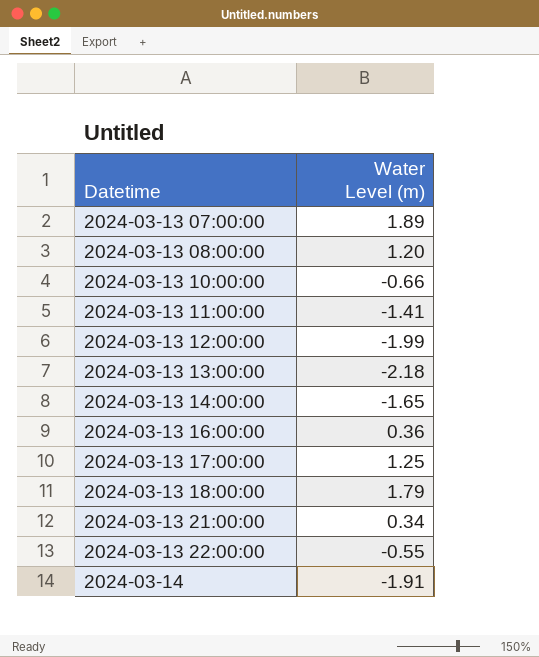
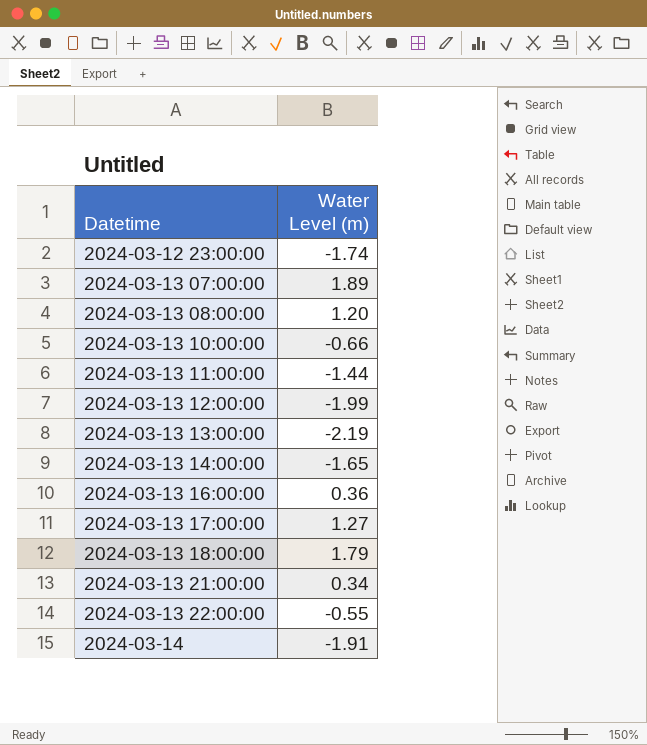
row 2024-03-12 23:00:00: none -> -1.74
2024-03-13 11:00:00 | Water Level (m): -1.41 -> -1.44
2024-03-13 13:00:00 | Water Level (m): -2.18 -> -2.19
2024-03-13 17:00:00 | Water Level (m): 1.25 -> 1.27

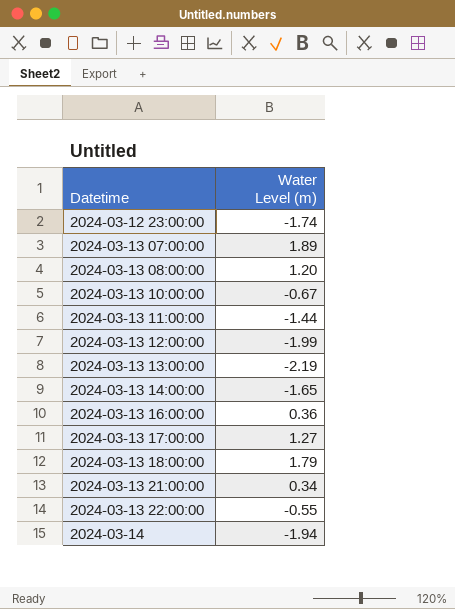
2024-03-13 10:00:00 | Water Level (m): -0.66 -> -0.67
2024-03-14 | Water Level (m): -1.91 -> -1.94

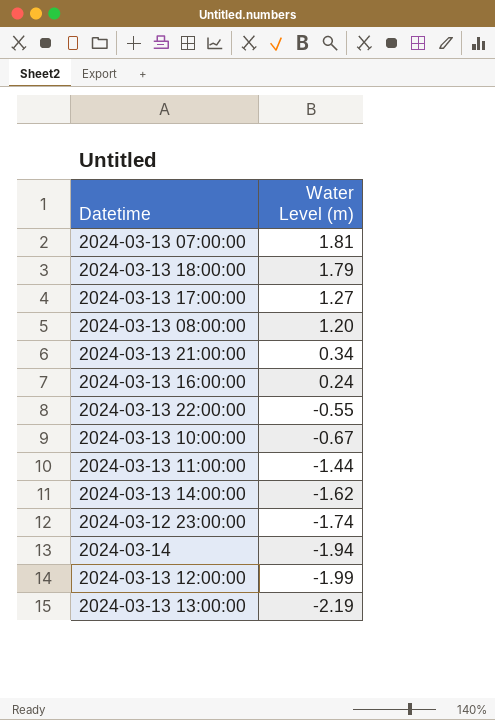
row order: Datetime ascending -> Water Level (m) descending
2024-03-13 07:00:00 | Water Level (m): 1.89 -> 1.81
2024-03-13 16:00:00 | Water Level (m): 0.36 -> 0.24
2024-03-13 14:00:00 | Water Level (m): -1.65 -> -1.62

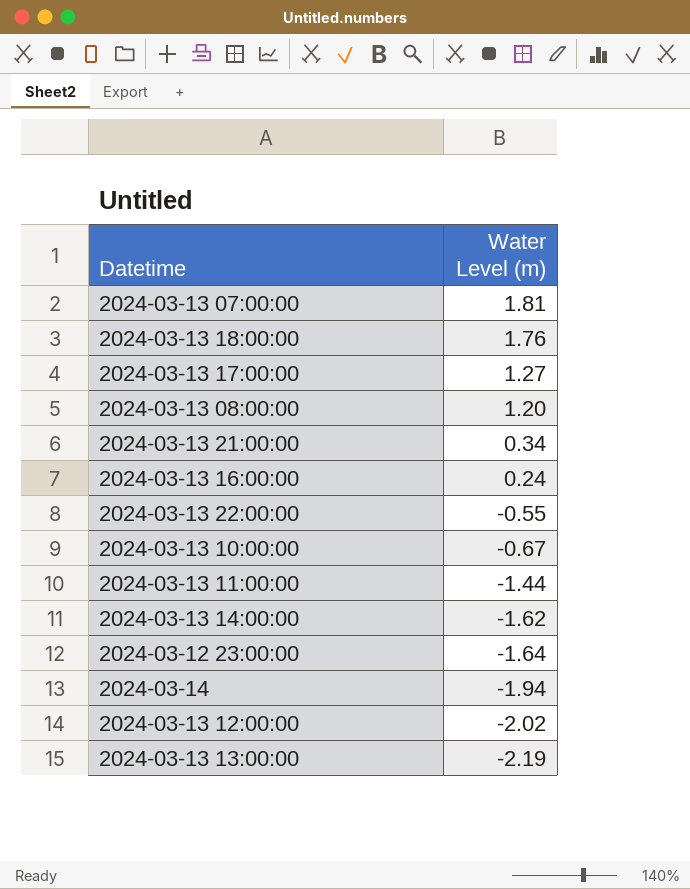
2024-03-13 18:00:00 | Water Level (m): 1.79 -> 1.76
2024-03-12 23:00:00 | Water Level (m): -1.74 -> -1.64
2024-03-13 12:00:00 | Water Level (m): -1.99 -> -2.02

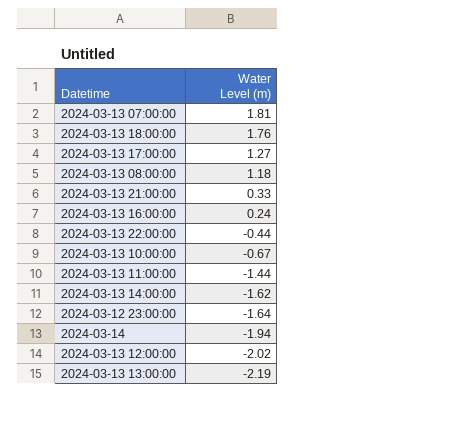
2024-03-13 08:00:00 | Water Level (m): 1.20 -> 1.18
2024-03-13 21:00:00 | Water Level (m): 0.34 -> 0.33
2024-03-13 22:00:00 | Water Level (m): -0.55 -> -0.44

